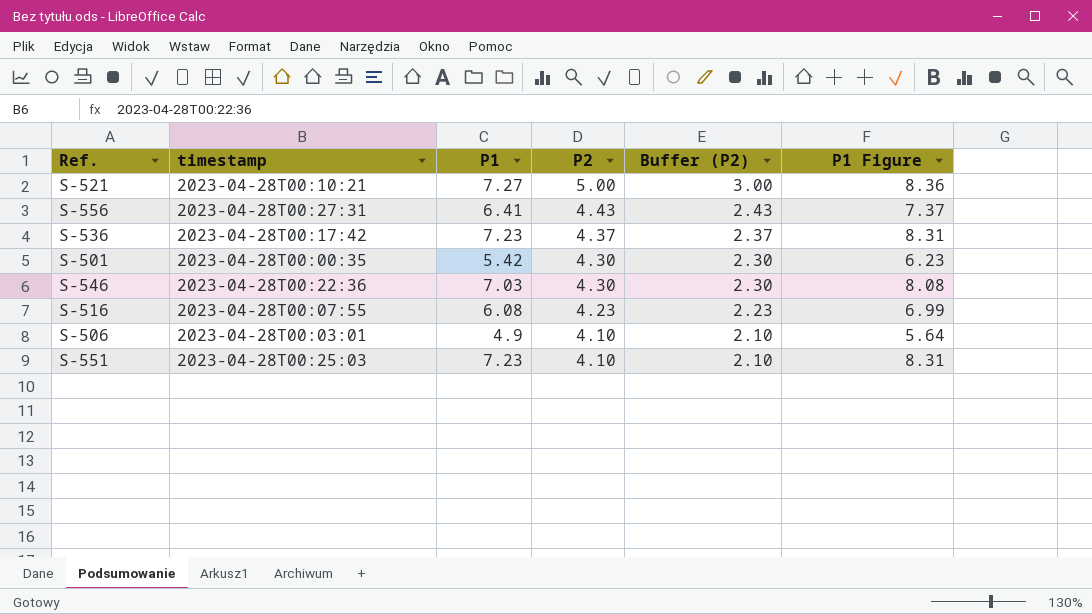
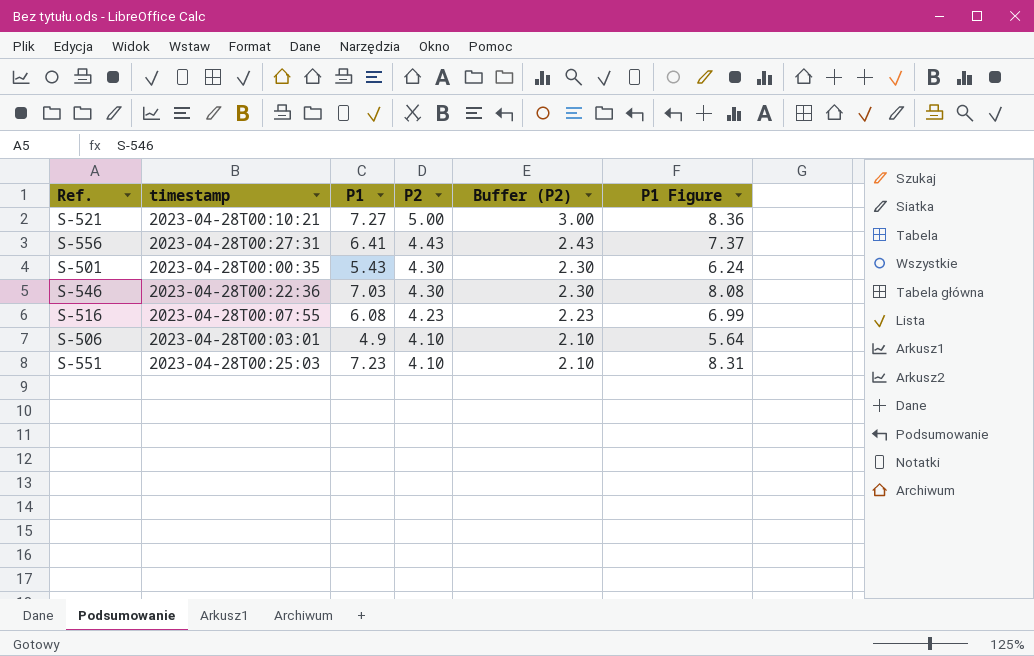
row S-536: 2023-04-28T00:17:42 | 7.23 | 4.37 | 2.37 | 8.31 -> none
S-501 | P1: 5.42 -> 5.43
S-501 | P1 Figure: 6.23 -> 6.24

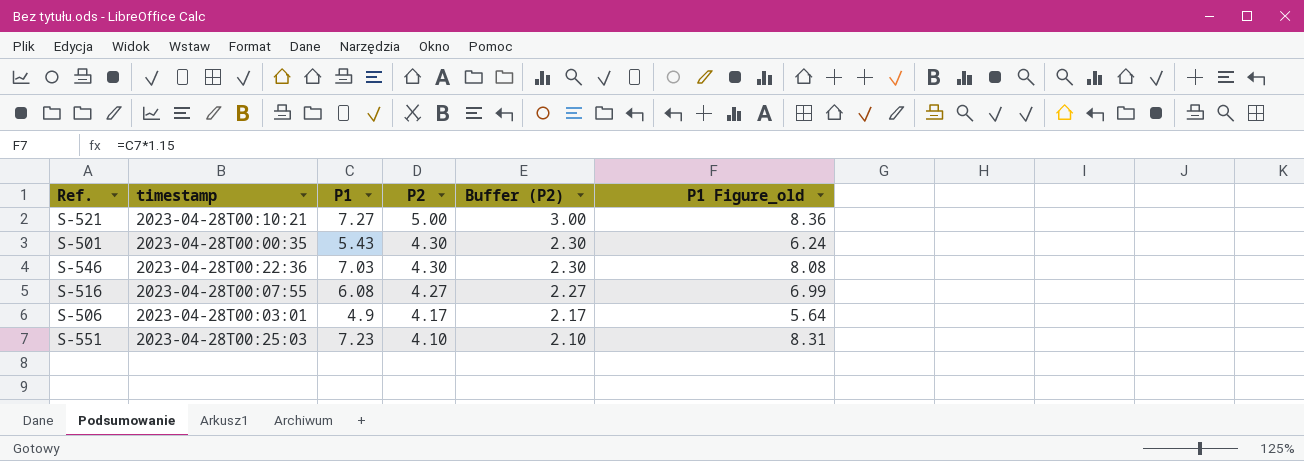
column name: P1 Figure -> P1 Figure_old
row S-556: 2023-04-28T00:27:31 | 6.41 | 4.43 | 2.43 | 7.37 -> none
S-516 | P2: 4.23 -> 4.27
S-516 | Buffer (P2): 2.23 -> 2.27
S-506 | P2: 4.10 -> 4.17
S-506 | Buffer (P2): 2.10 -> 2.17

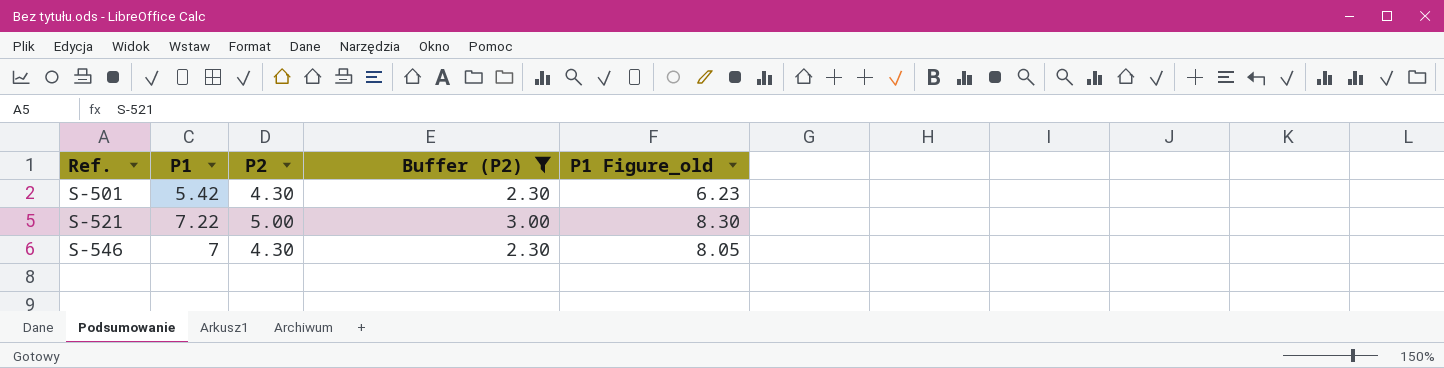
filter: none -> Buffer (P2) >= 2.30
row order: P2 descending -> Ref. ascending
column timestamp | position: 2 -> none
S-501 | P1: 5.43 -> 5.42
S-501 | P1 Figure_old: 6.24 -> 6.23
S-521 | P1: 7.27 -> 7.22
S-521 | P1 Figure_old: 8.36 -> 8.30
S-546 | P1: 7.03 -> 7
S-546 | P1 Figure_old: 8.08 -> 8.05

